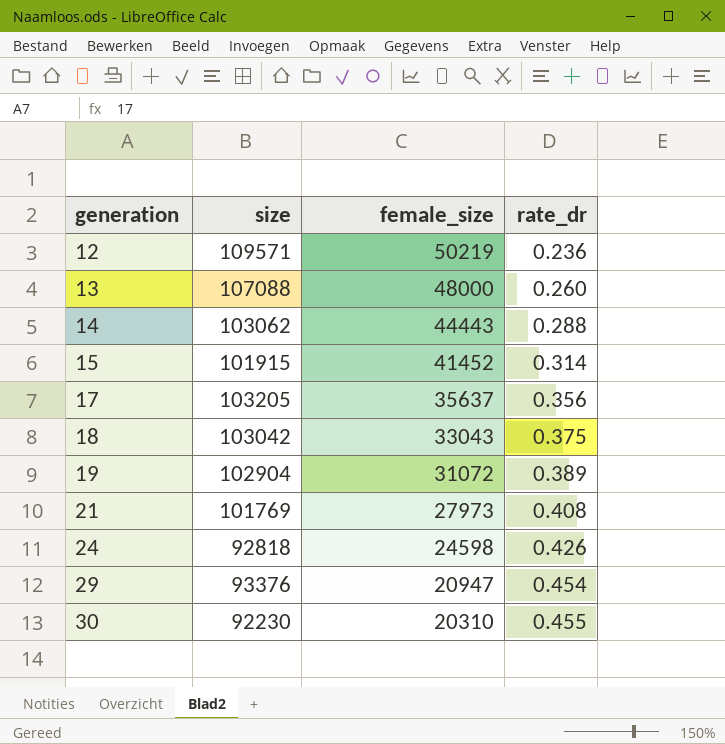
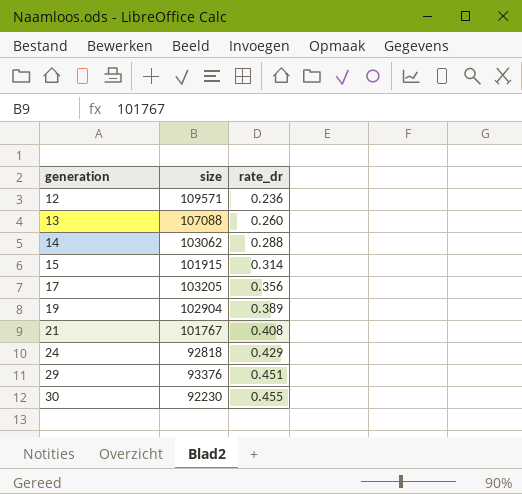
column female_size | position: 3 -> none
row 18: 103042 | 33043 | 0.375 -> none
21 | size: 101769 -> 101767
24 | rate_dr: 0.426 -> 0.429
29 | rate_dr: 0.454 -> 0.451

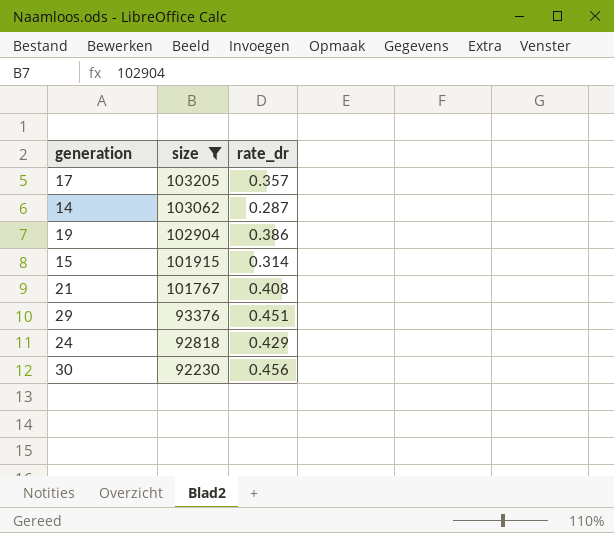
filter: none -> size <= 103205
row order: generation ascending -> size descending
17 | rate_dr: 0.356 -> 0.357
14 | rate_dr: 0.288 -> 0.287
19 | rate_dr: 0.389 -> 0.386
30 | rate_dr: 0.455 -> 0.456

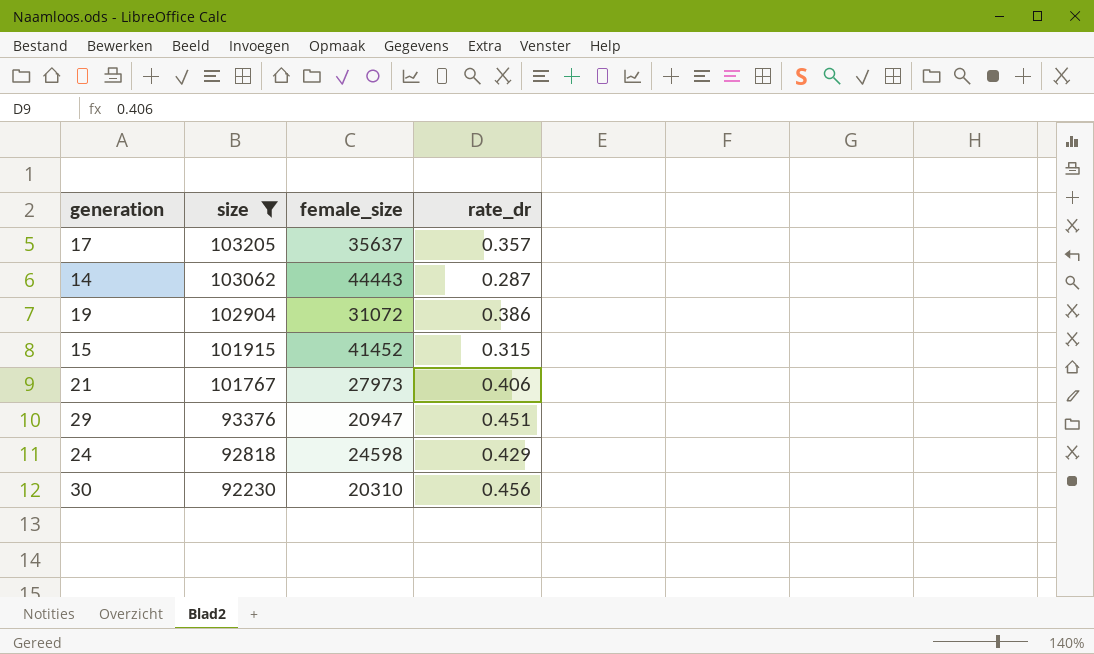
column female_size | position: none -> 3
15 | rate_dr: 0.314 -> 0.315
21 | rate_dr: 0.408 -> 0.406

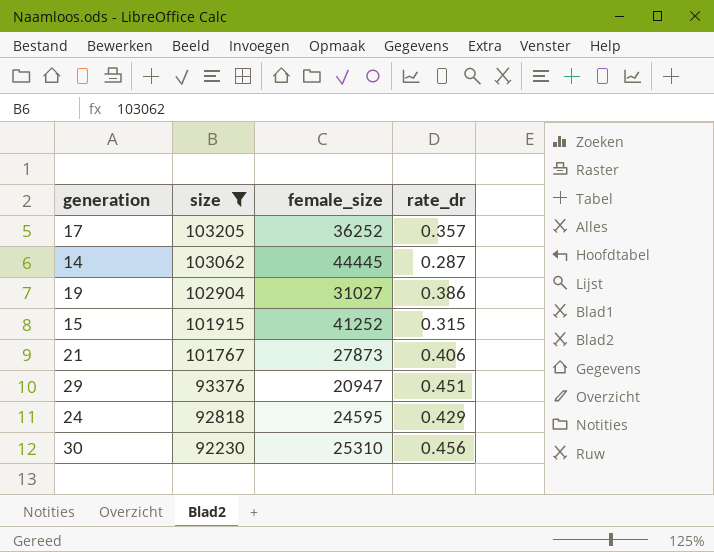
17 | female_size: 35637 -> 36252
14 | female_size: 44443 -> 44445
19 | female_size: 31072 -> 31027
15 | female_size: 41452 -> 41252
21 | female_size: 27973 -> 27873
24 | female_size: 24598 -> 24595
30 | female_size: 20310 -> 25310

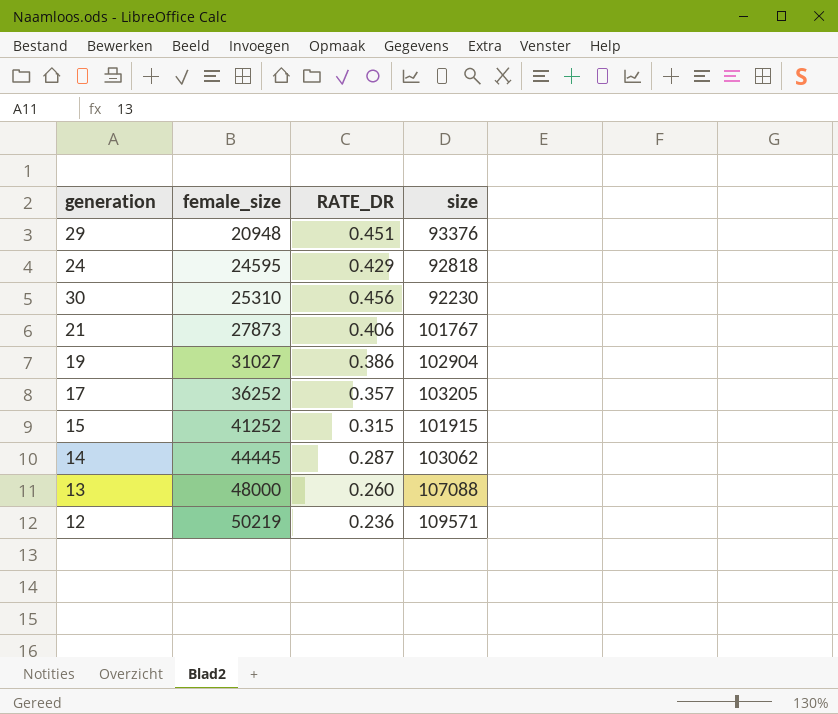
filter: size <= 103205 -> none
row order: size descending -> female_size ascending
column name: rate_dr -> RATE_DR
column size | position: 2 -> 4
29 | female_size: 20947 -> 20948

